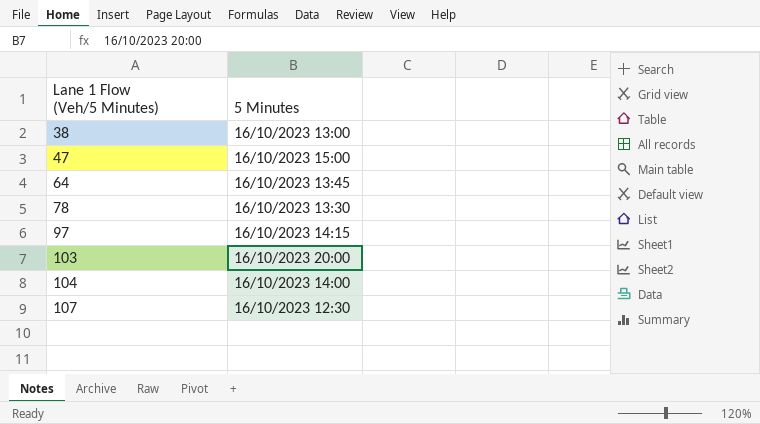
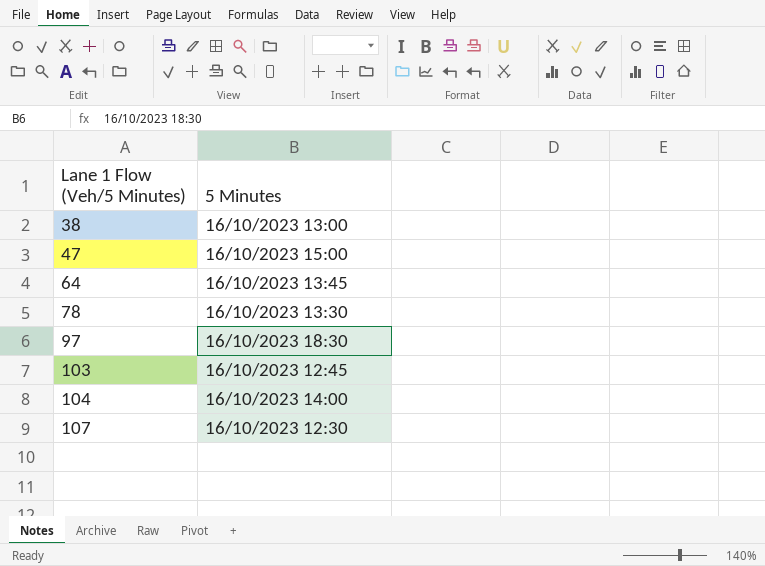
97 | 5 Minutes: 16/10/2023 14:15 -> 16/10/2023 18:30
103 | 5 Minutes: 16/10/2023 20:00 -> 16/10/2023 12:45

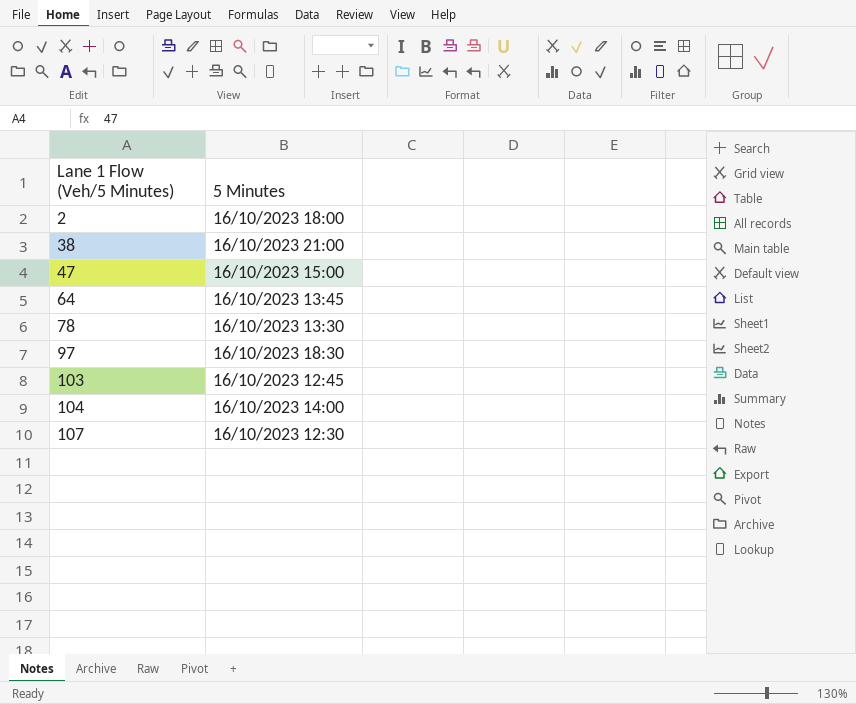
row 2: none -> 16/10/2023 18:00
38 | 5 Minutes: 16/10/2023 13:00 -> 16/10/2023 21:00

